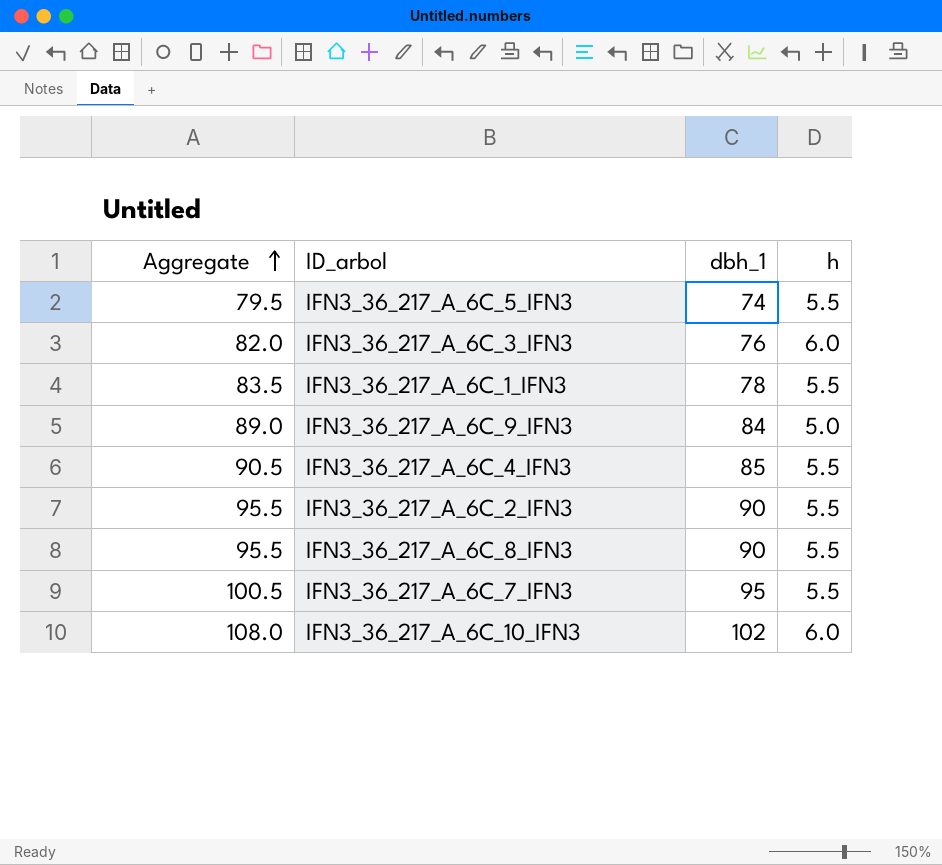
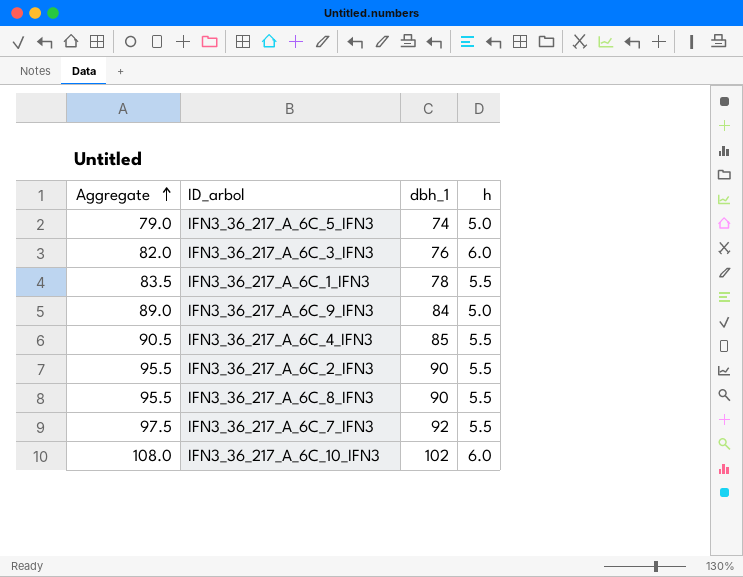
IFN3_36_217_A_6C_5_IFN3 | Aggregate: 79.5 -> 79.0
IFN3_36_217_A_6C_5_IFN3 | h: 5.5 -> 5.0
IFN3_36_217_A_6C_7_IFN3 | Aggregate: 100.5 -> 97.5
IFN3_36_217_A_6C_7_IFN3 | dbh_1: 95 -> 92

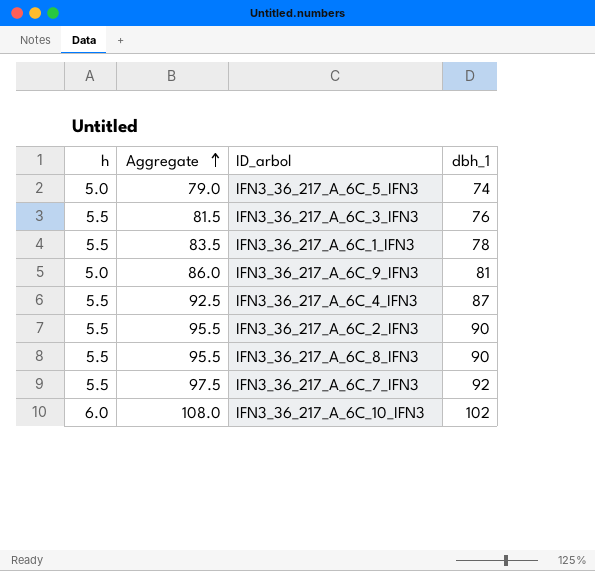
column h | position: 4 -> 1
IFN3_36_217_A_6C_3_IFN3 | h: 6.0 -> 5.5
IFN3_36_217_A_6C_3_IFN3 | Aggregate: 82.0 -> 81.5
IFN3_36_217_A_6C_9_IFN3 | Aggregate: 89.0 -> 86.0
IFN3_36_217_A_6C_9_IFN3 | dbh_1: 84 -> 81
IFN3_36_217_A_6C_4_IFN3 | Aggregate: 90.5 -> 92.5
IFN3_36_217_A_6C_4_IFN3 | dbh_1: 85 -> 87

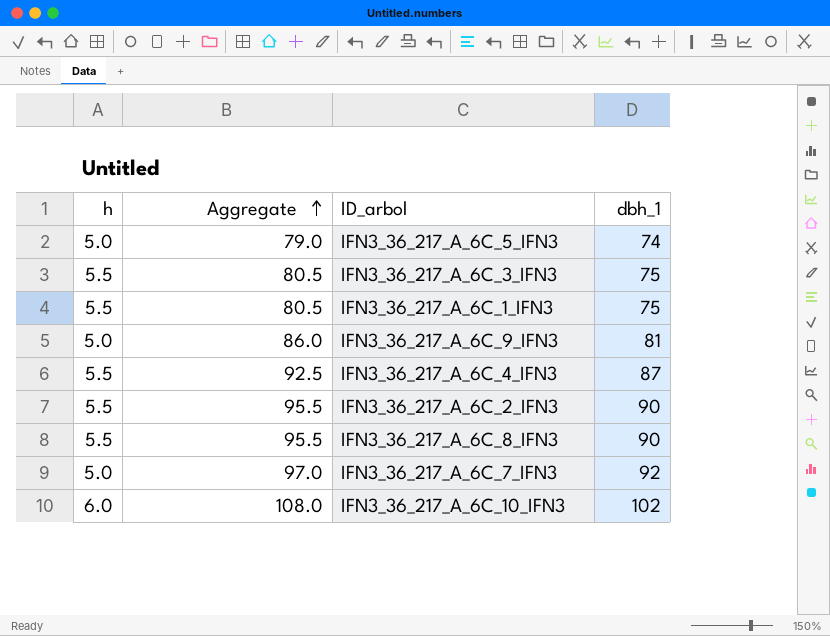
IFN3_36_217_A_6C_3_IFN3 | Aggregate: 81.5 -> 80.5
IFN3_36_217_A_6C_3_IFN3 | dbh_1: 76 -> 75
IFN3_36_217_A_6C_1_IFN3 | Aggregate: 83.5 -> 80.5
IFN3_36_217_A_6C_1_IFN3 | dbh_1: 78 -> 75
IFN3_36_217_A_6C_7_IFN3 | h: 5.5 -> 5.0
IFN3_36_217_A_6C_7_IFN3 | Aggregate: 97.5 -> 97.0

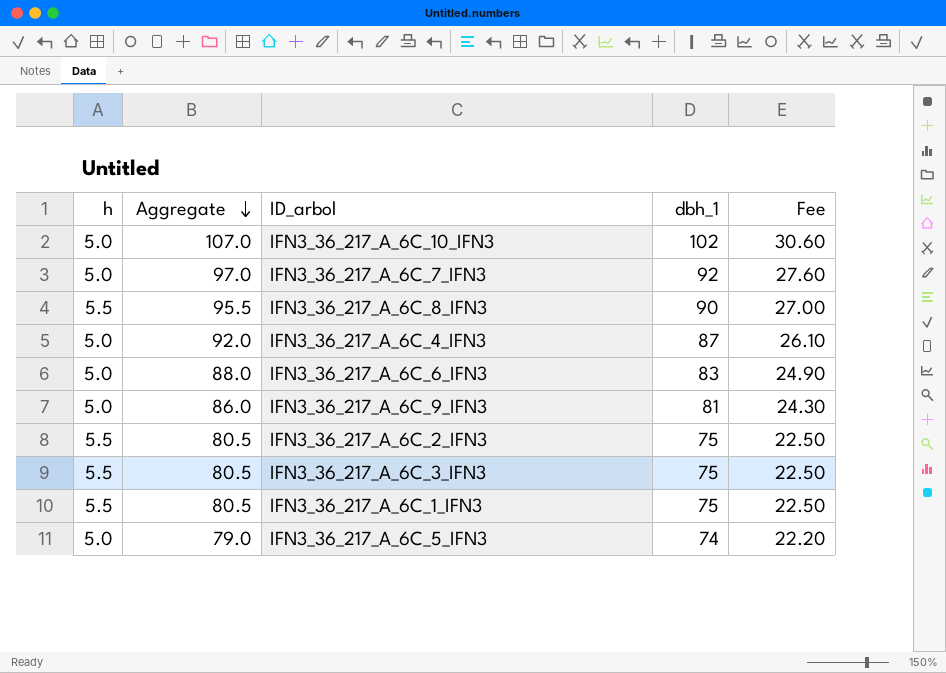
row order: Aggregate ascending -> Aggregate descending
column Fee | formula: none -> [dbh_1] * 0.3
IFN3_36_217_A_6C_10_IFN3 | h: 6.0 -> 5.0
IFN3_36_217_A_6C_10_IFN3 | Aggregate: 108.0 -> 107.0
IFN3_36_217_A_6C_4_IFN3 | h: 5.5 -> 5.0
IFN3_36_217_A_6C_4_IFN3 | Aggregate: 92.5 -> 92.0
row IFN3_36_217_A_6C_6_IFN3: none -> 5.0 | 88.0 | 83 | 24.90
IFN3_36_217_A_6C_2_IFN3 | Aggregate: 95.5 -> 80.5
IFN3_36_217_A_6C_2_IFN3 | dbh_1: 90 -> 75

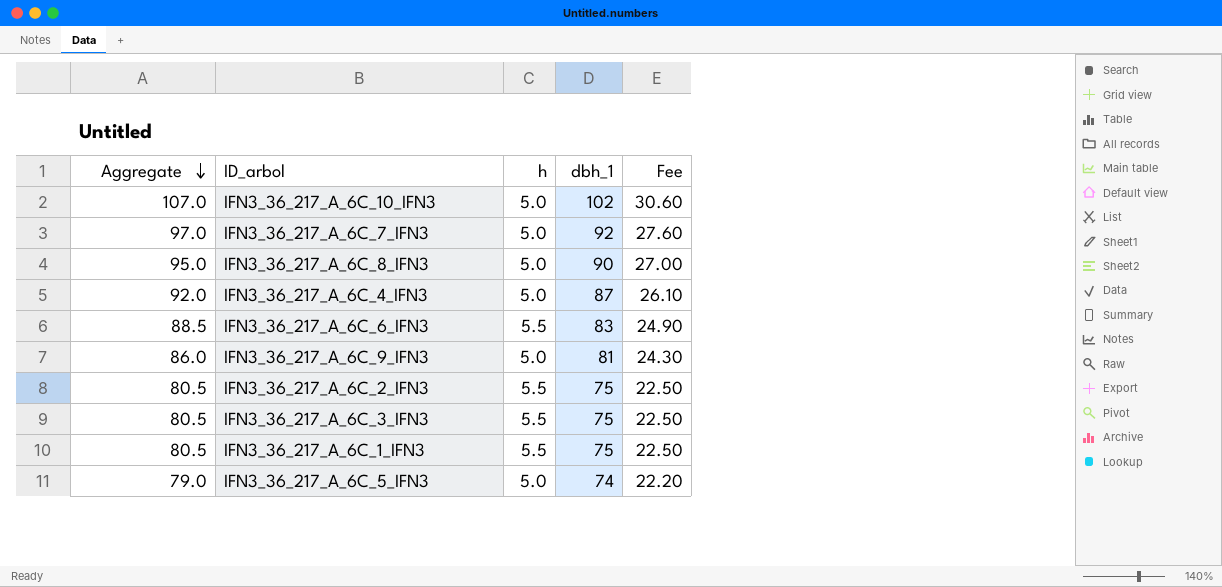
column h | position: 1 -> 3
IFN3_36_217_A_6C_8_IFN3 | Aggregate: 95.5 -> 95.0
IFN3_36_217_A_6C_8_IFN3 | h: 5.5 -> 5.0
IFN3_36_217_A_6C_6_IFN3 | Aggregate: 88.0 -> 88.5
IFN3_36_217_A_6C_6_IFN3 | h: 5.0 -> 5.5

